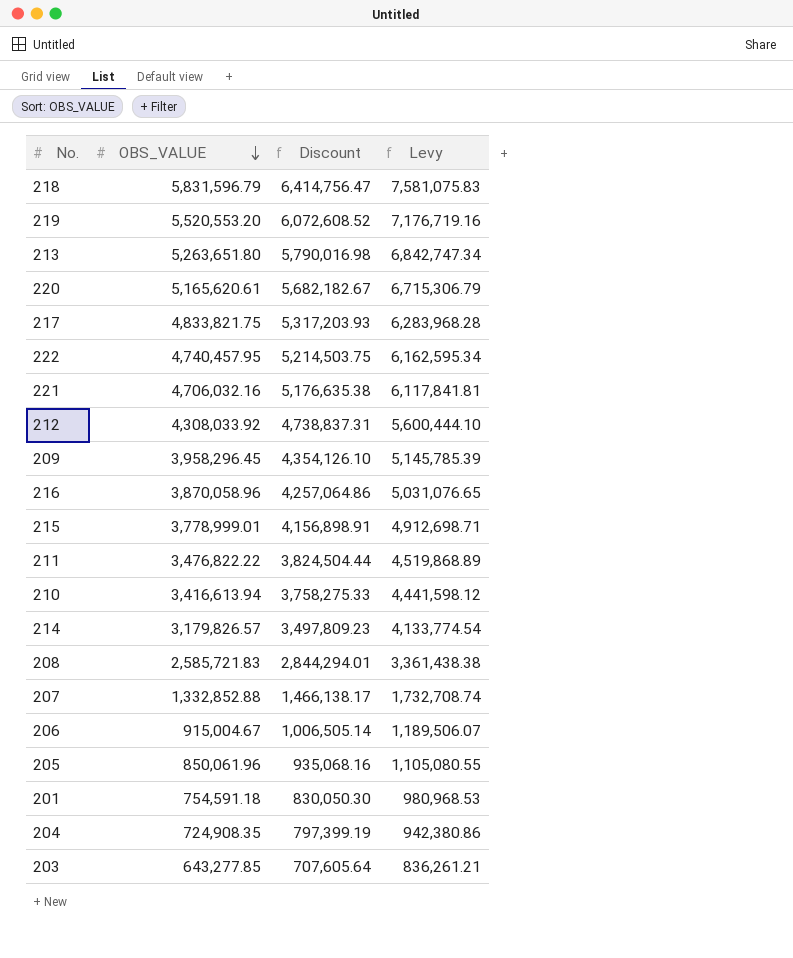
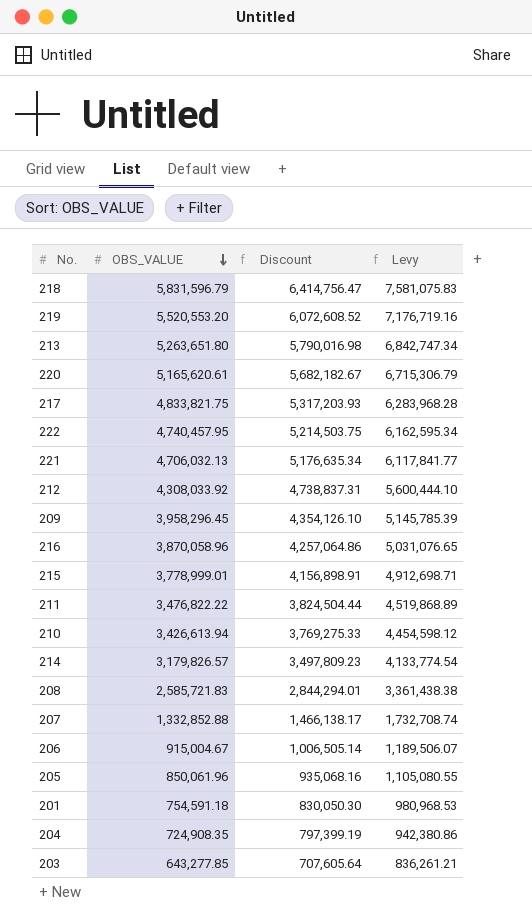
221 | OBS_VALUE: 4,706,032.16 -> 4,706,032.13
221 | Discount: 5,176,635.38 -> 5,176,635.34
221 | Levy: 6,117,841.81 -> 6,117,841.77
210 | OBS_VALUE: 3,416,613.94 -> 3,426,613.94
210 | Discount: 3,758,275.33 -> 3,769,275.33
210 | Levy: 4,441,598.12 -> 4,454,598.12

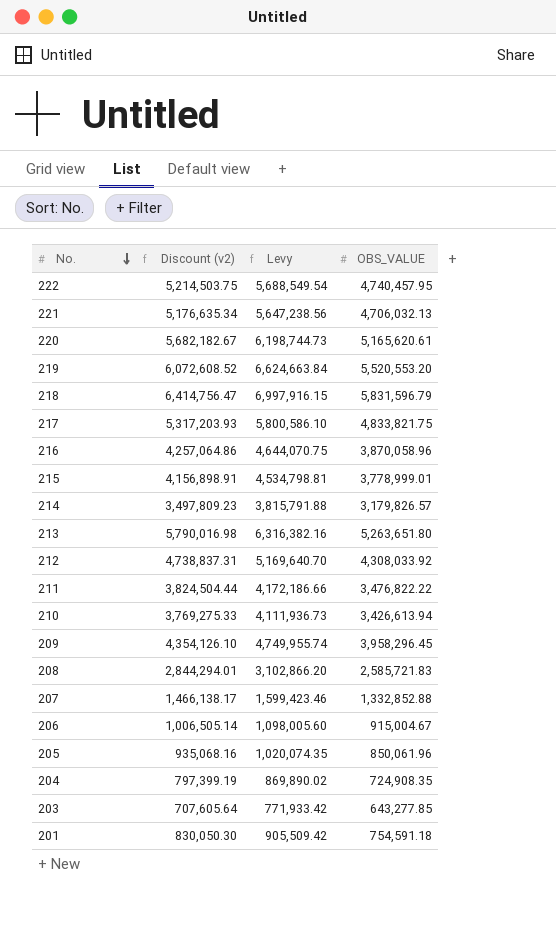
row order: OBS_VALUE descending -> No. descending
column name: Discount -> Discount (v2)
column Levy | formula: [OBS_VALUE] * 1.3 -> [OBS_VALUE] * 1.2
column OBS_VALUE | position: 2 -> 4

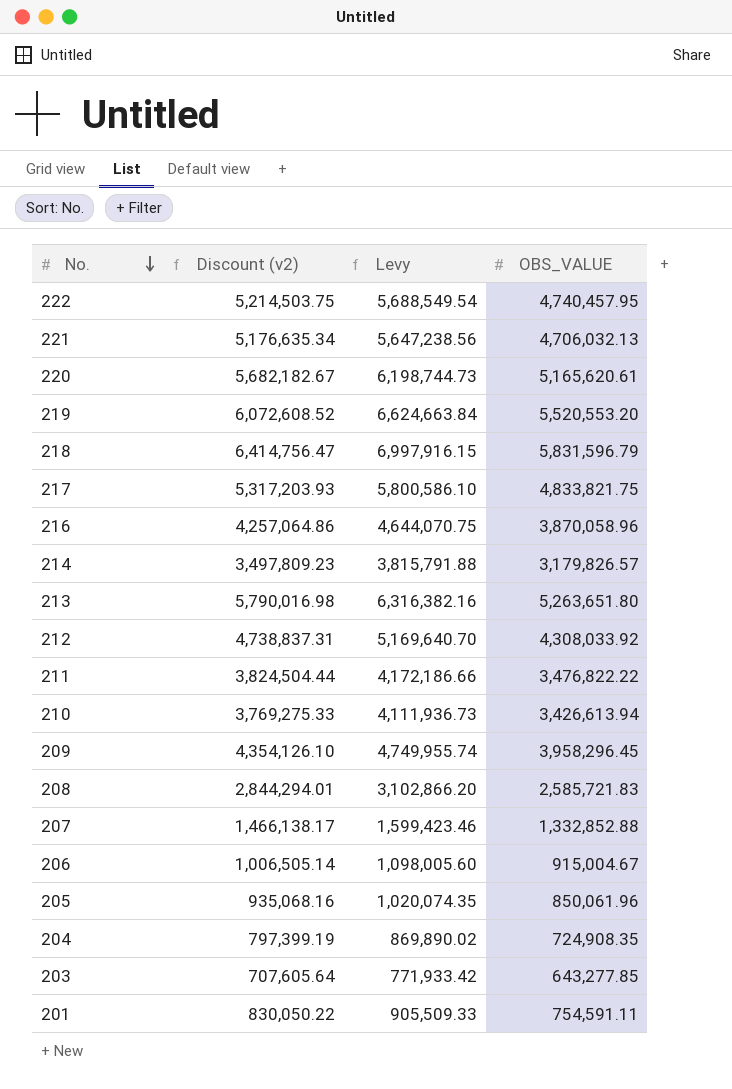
row 215: 4,156,898.91 | 4,534,798.81 | 3,778,999.01 -> none
201 | Discount (v2): 830,050.30 -> 830,050.22
201 | Levy: 905,509.42 -> 905,509.33
201 | OBS_VALUE: 754,591.18 -> 754,591.11

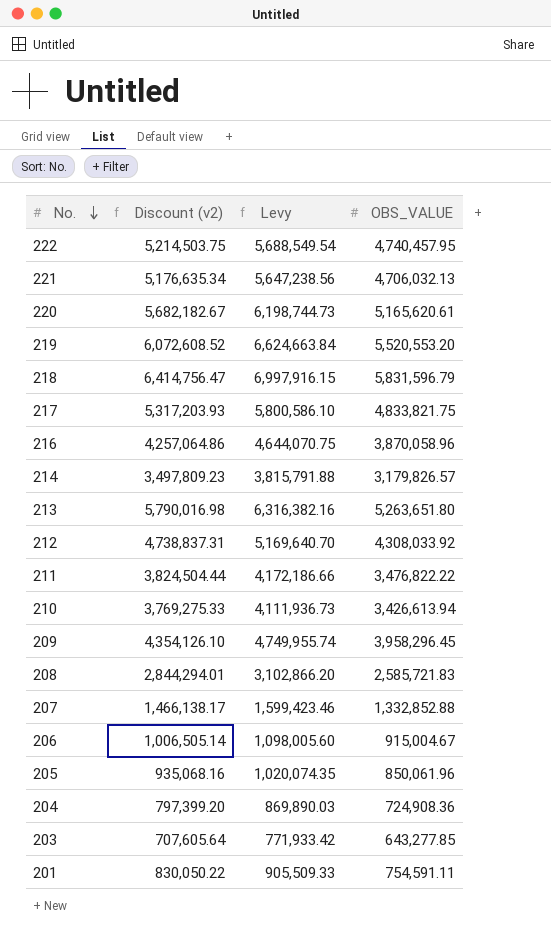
204 | Discount (v2): 797,399.19 -> 797,399.20
204 | Levy: 869,890.02 -> 869,890.03
204 | OBS_VALUE: 724,908.35 -> 724,908.36

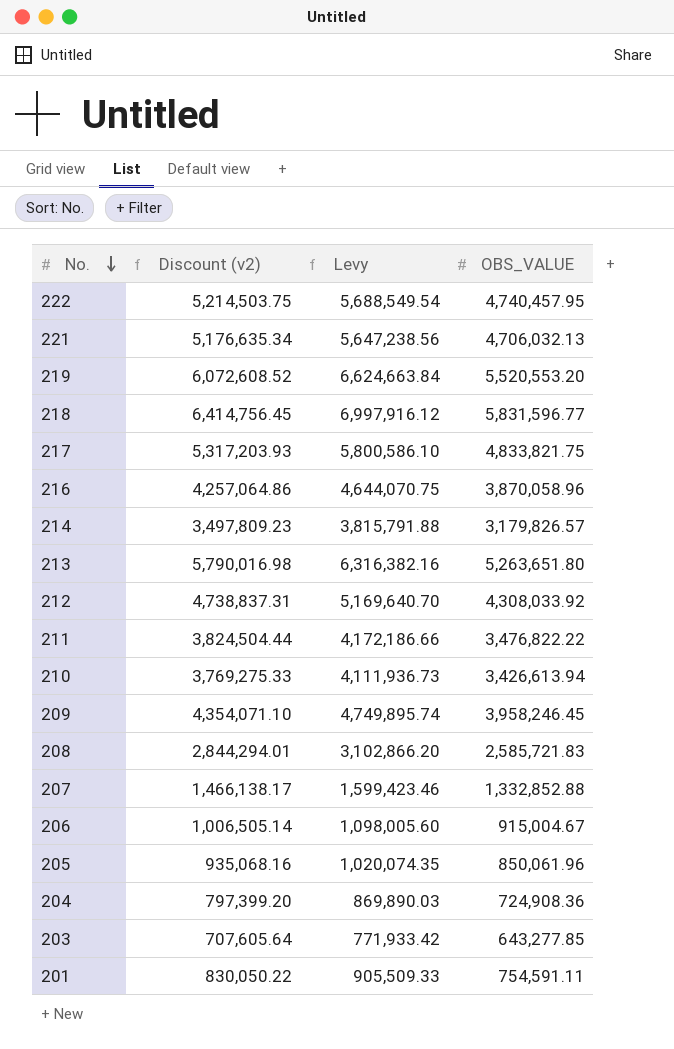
row 220: 5,682,182.67 | 6,198,744.73 | 5,165,620.61 -> none
218 | Discount (v2): 6,414,756.47 -> 6,414,756.45
218 | Levy: 6,997,916.15 -> 6,997,916.12
218 | OBS_VALUE: 5,831,596.79 -> 5,831,596.77
209 | Discount (v2): 4,354,126.10 -> 4,354,071.10
209 | Levy: 4,749,955.74 -> 4,749,895.74
209 | OBS_VALUE: 3,958,296.45 -> 3,958,246.45

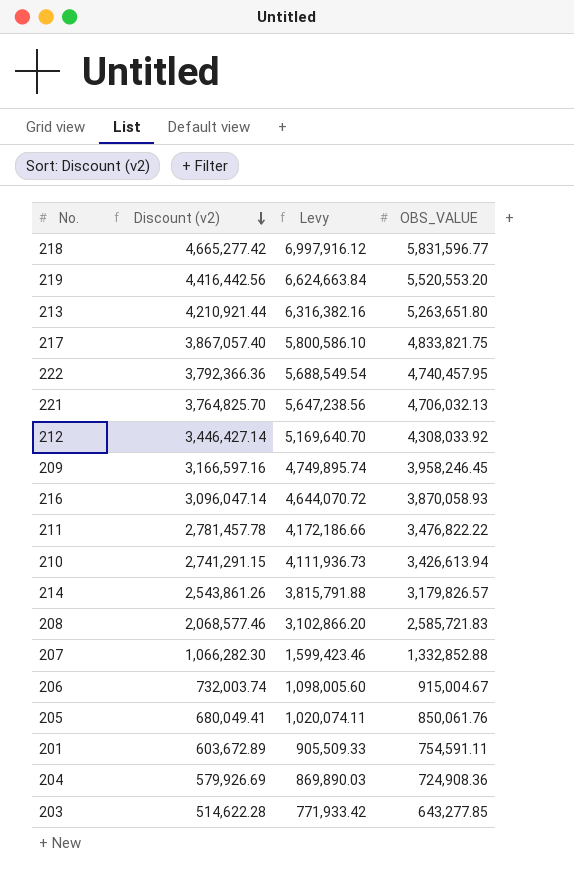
row order: No. descending -> Discount (v2) descending
column Discount (v2) | formula: [OBS_VALUE] * 1.1 -> [OBS_VALUE] * 0.8
216 | Levy: 4,644,070.75 -> 4,644,070.72
216 | OBS_VALUE: 3,870,058.96 -> 3,870,058.93
205 | Levy: 1,020,074.35 -> 1,020,074.11
205 | OBS_VALUE: 850,061.96 -> 850,061.76

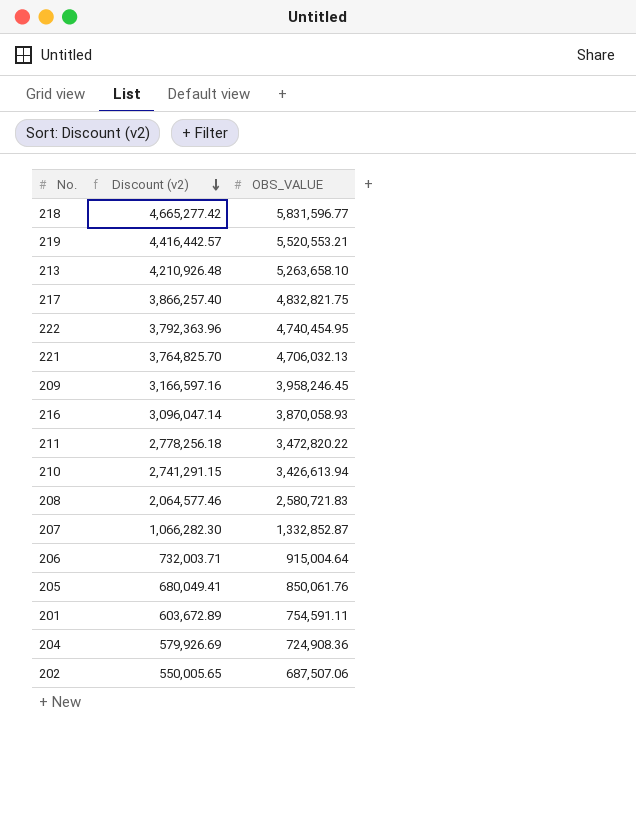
column Levy | formula: [OBS_VALUE] * 1.2 -> none
row 212: 3,446,427.14 | 5,169,640.70 | 4,308,033.92 -> none
row 214: 2,543,861.26 | 3,815,791.88 | 3,179,826.57 -> none
row 203: 514,622.28 | 771,933.42 | 643,277.85 -> none
219 | Discount (v2): 4,416,442.56 -> 4,416,442.57
219 | OBS_VALUE: 5,520,553.20 -> 5,520,553.21
213 | Discount (v2): 4,210,921.44 -> 4,210,926.48
213 | OBS_VALUE: 5,263,651.80 -> 5,263,658.10
217 | Discount (v2): 3,867,057.40 -> 3,866,257.40
217 | OBS_VALUE: 4,833,821.75 -> 4,832,821.75
222 | Discount (v2): 3,792,366.36 -> 3,792,363.96
222 | OBS_VALUE: 4,740,457.95 -> 4,740,454.95
211 | Discount (v2): 2,781,457.78 -> 2,778,256.18
211 | OBS_VALUE: 3,476,822.22 -> 3,472,820.22
208 | Discount (v2): 2,068,577.46 -> 2,064,577.46
208 | OBS_VALUE: 2,585,721.83 -> 2,580,721.83
207 | OBS_VALUE: 1,332,852.88 -> 1,332,852.87
206 | Discount (v2): 732,003.74 -> 732,003.71
206 | OBS_VALUE: 915,004.67 -> 915,004.64
row 202: none -> 550,005.65 | 687,507.06

